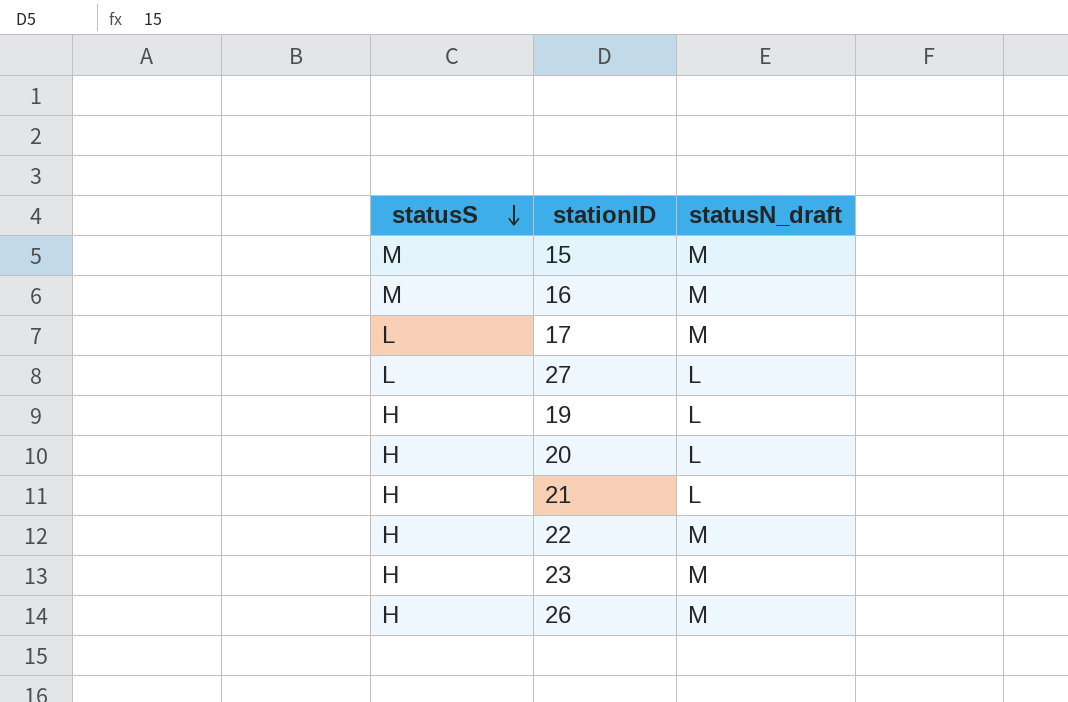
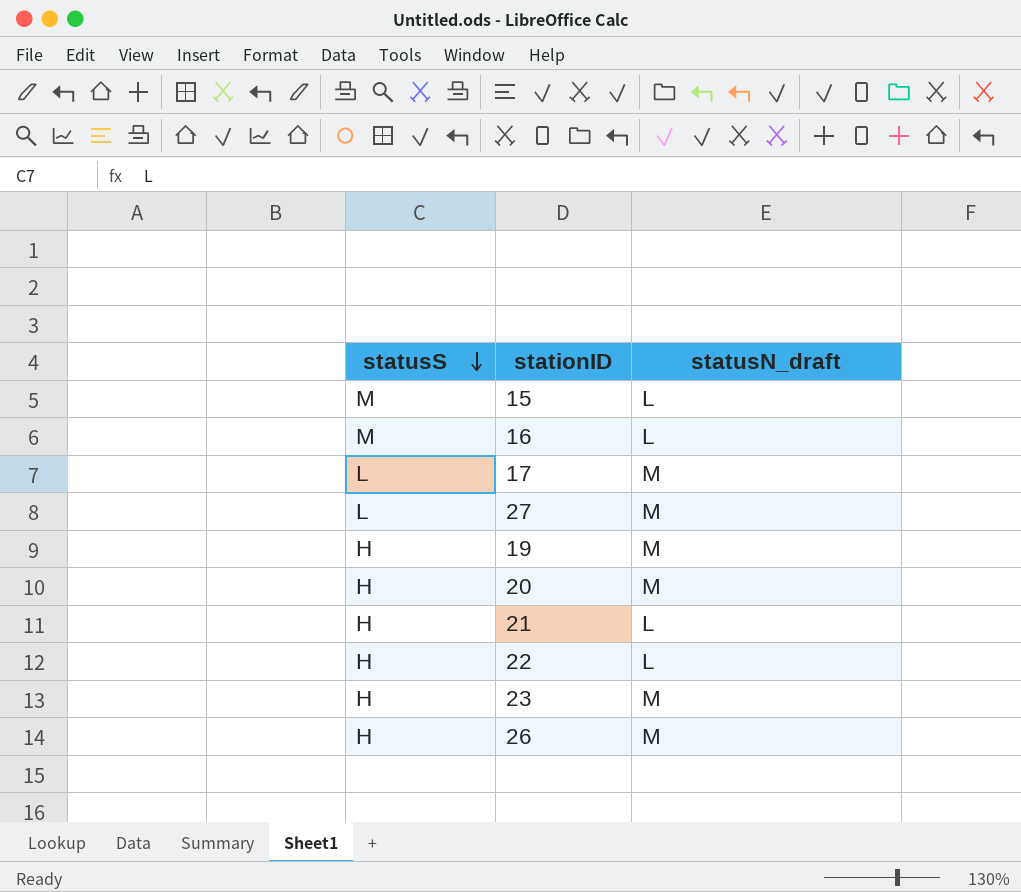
15 | statusN_draft: M -> L
16 | statusN_draft: M -> L
27 | statusN_draft: L -> M
19 | statusN_draft: L -> M
20 | statusN_draft: L -> M
22 | statusN_draft: M -> L

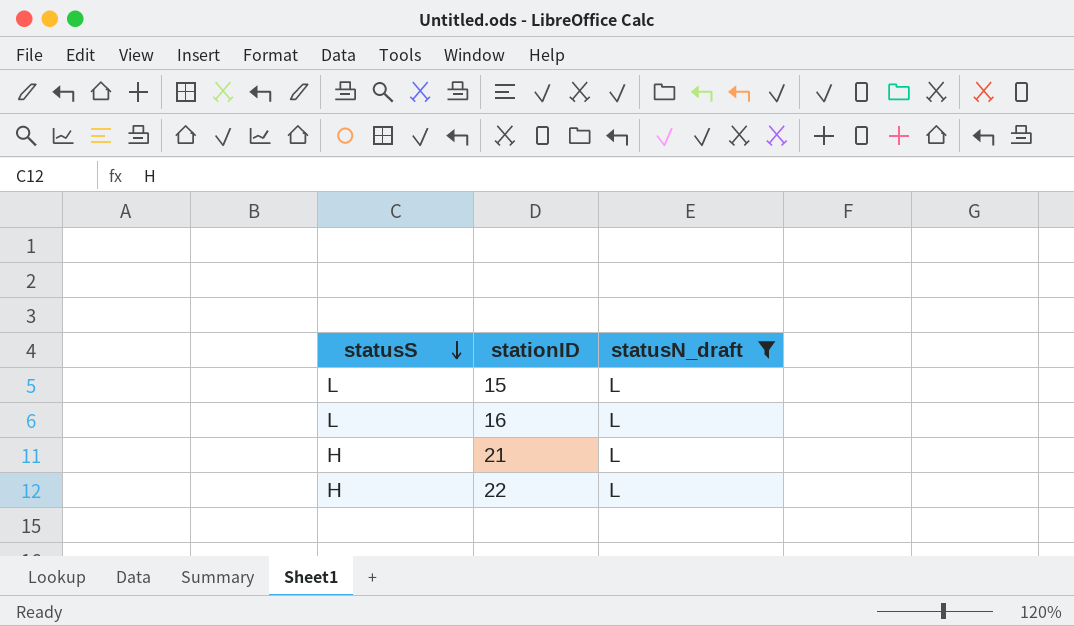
filter: none -> statusN_draft = L
15 | statusS: M -> L
16 | statusS: M -> L

